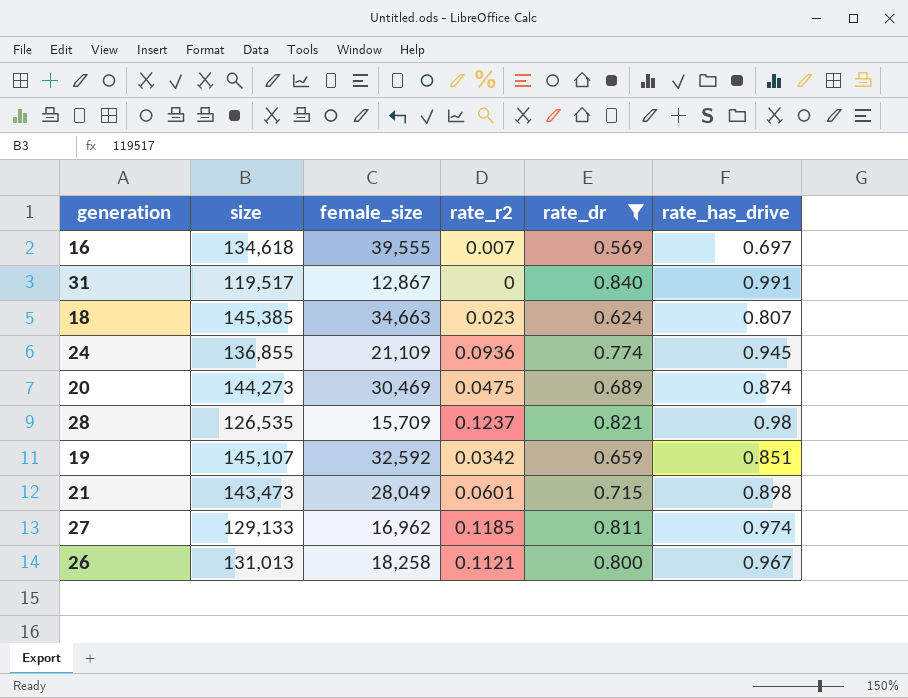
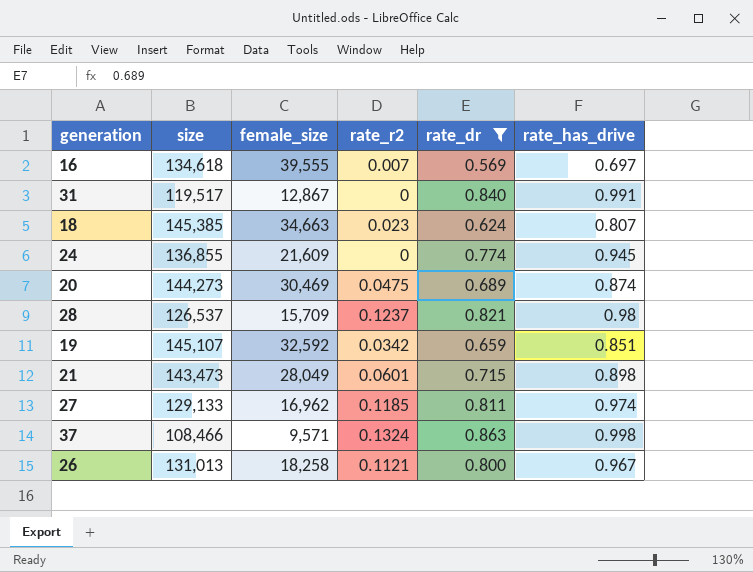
24 | female_size: 21,109 -> 21,609
24 | rate_r2: 0.0936 -> 0
28 | size: 126,535 -> 126,537
row 37: none -> 108,466 | 9,571 | 0.1324 | 0.863 | 0.998

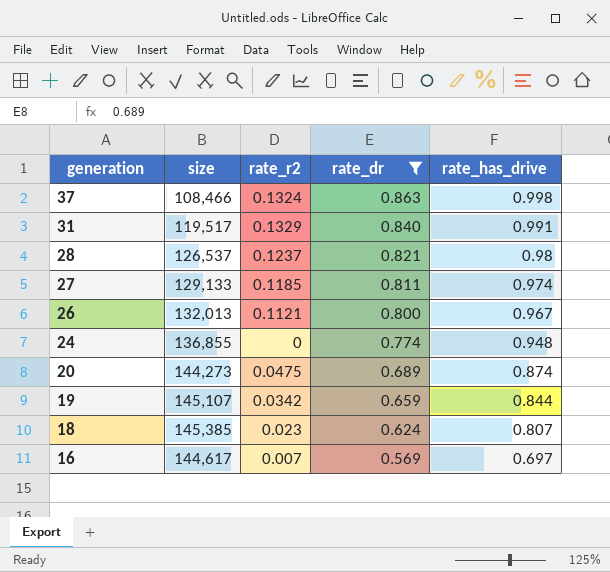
row order: none -> generation descending
column female_size | position: 3 -> none
row 21: 143,473 | 28,049 | 0.0601 | 0.715 | 0.898 -> none
31 | rate_r2: 0 -> 0.1329
26 | size: 131,013 -> 132,013
24 | rate_has_drive: 0.945 -> 0.948
19 | rate_has_drive: 0.851 -> 0.844
16 | size: 134,618 -> 144,617

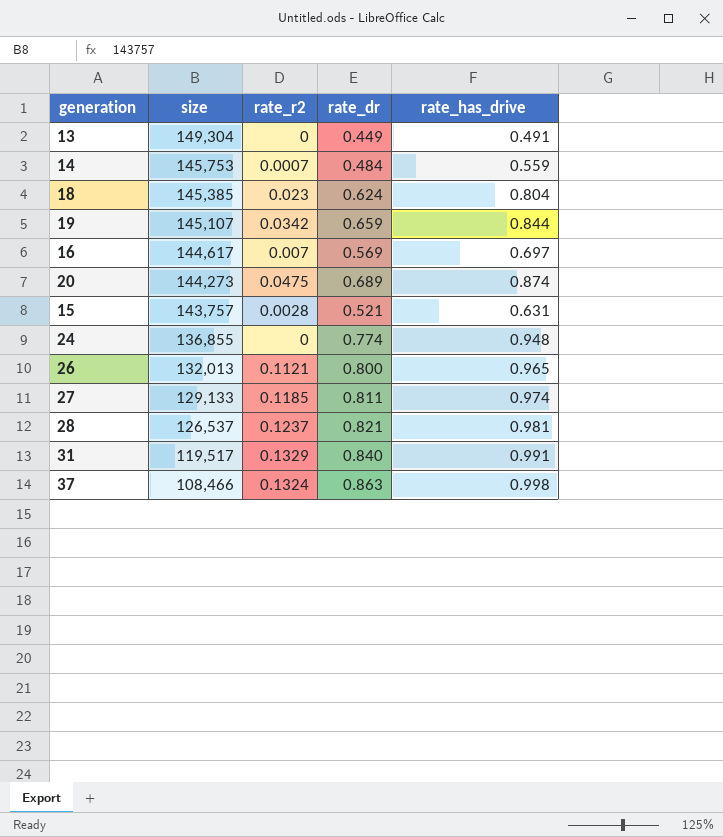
filter: rate_dr >= 0.569 -> none
row order: generation descending -> size descending
18 | rate_has_drive: 0.807 -> 0.804
26 | rate_has_drive: 0.967 -> 0.965
28 | rate_has_drive: 0.98 -> 0.981

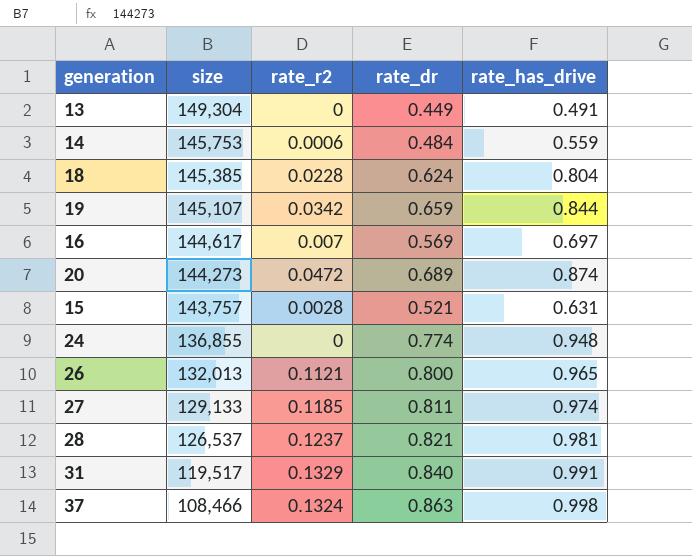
14 | rate_r2: 0.0007 -> 0.0006
18 | rate_r2: 0.023 -> 0.0228
20 | rate_r2: 0.0475 -> 0.0472

